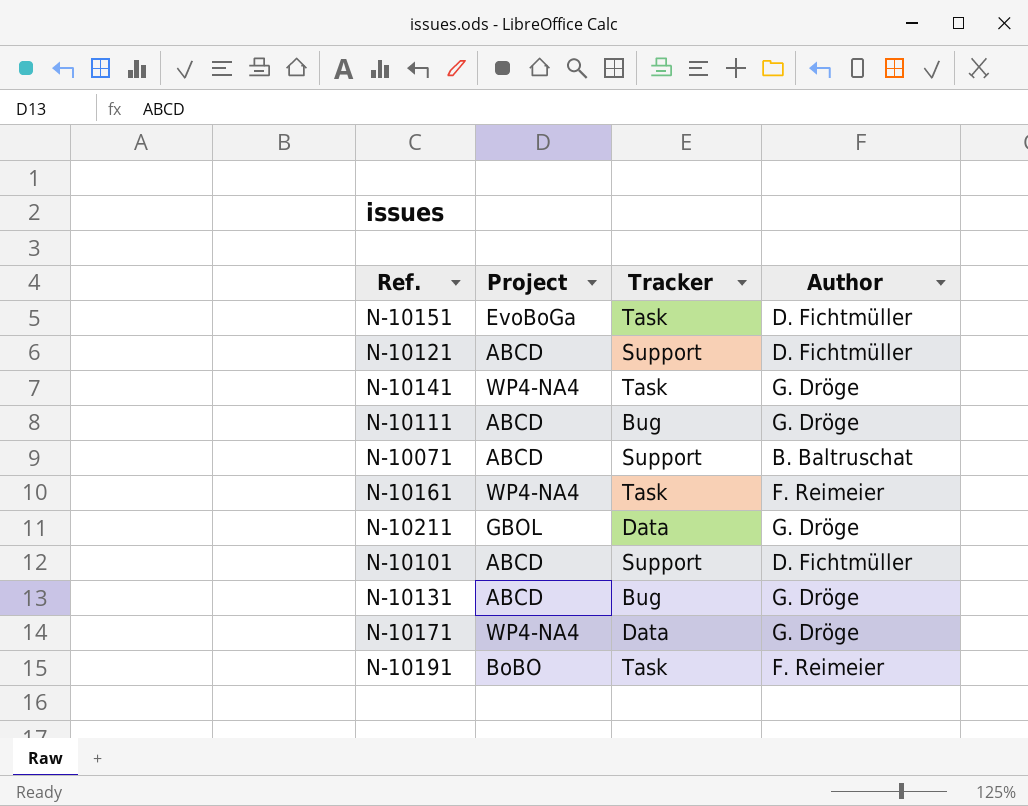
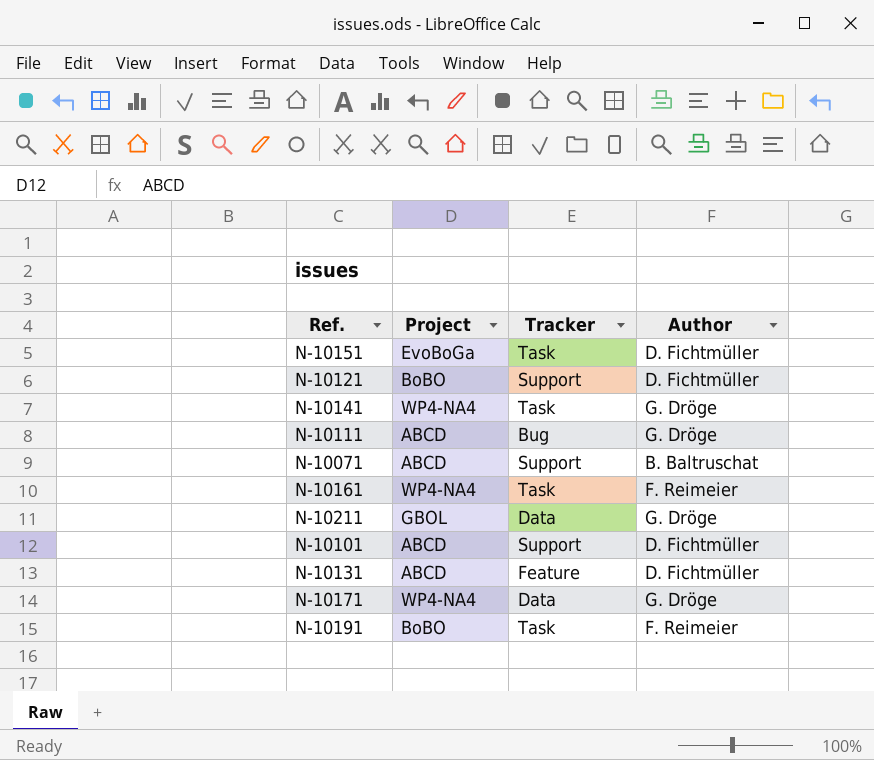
N-10121 | Project: ABCD -> BoBO
N-10131 | Tracker: Bug -> Feature
N-10131 | Author: G. Dröge -> D. Fichtmüller

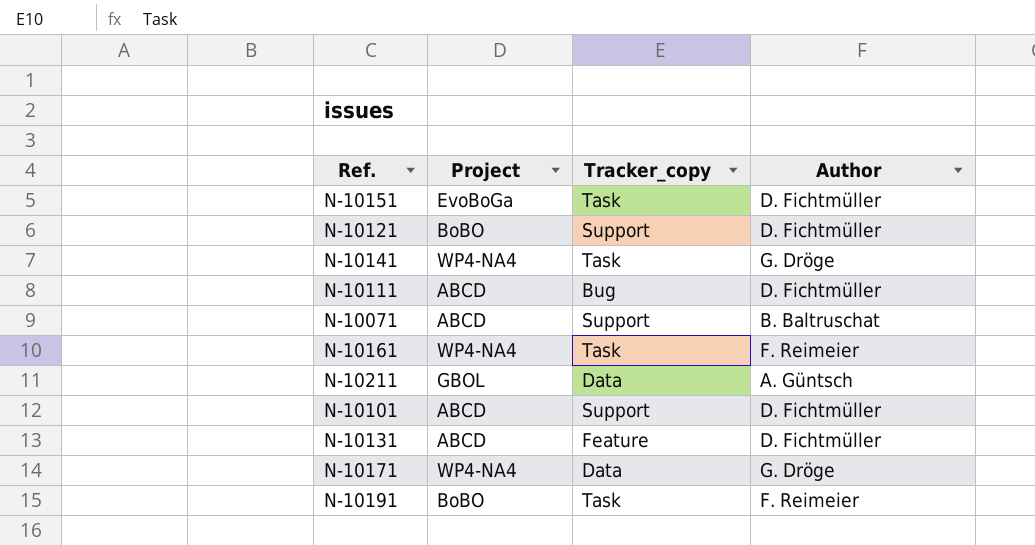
column name: Tracker -> Tracker_copy
N-10111 | Author: G. Dröge -> D. Fichtmüller
N-10211 | Author: G. Dröge -> A. Güntsch

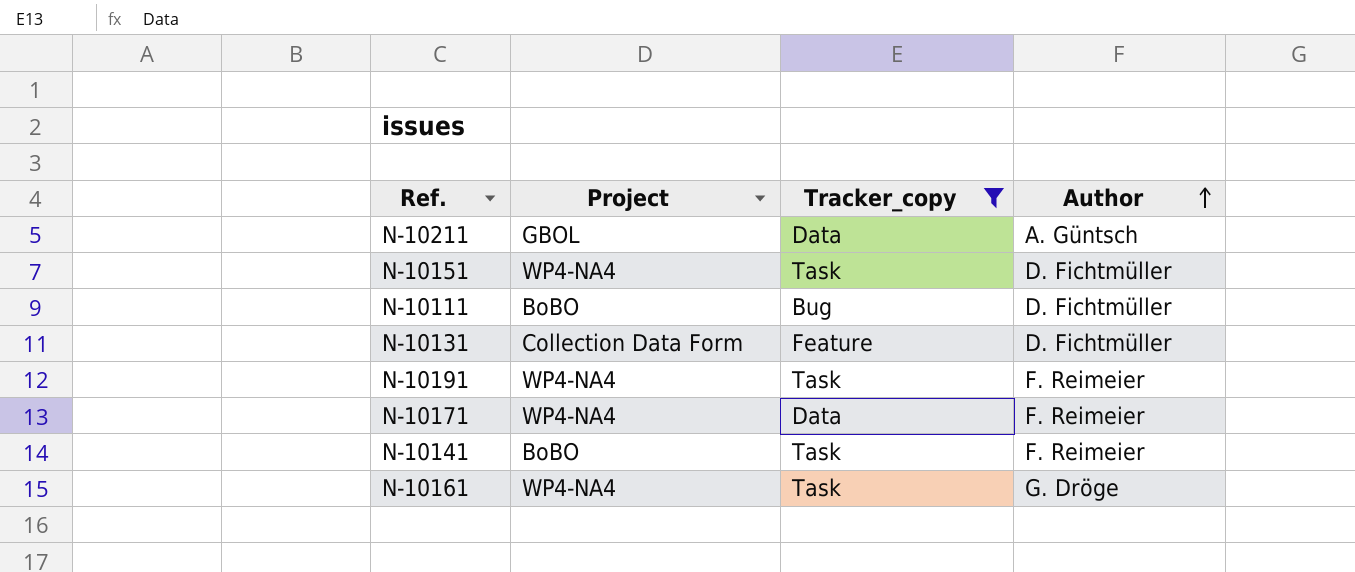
filter: none -> Tracker_copy != Support
row order: none -> Author ascending
N-10151 | Project: EvoBoGa -> WP4-NA4
N-10111 | Project: ABCD -> BoBO
N-10131 | Project: ABCD -> Collection Data Form
N-10191 | Project: BoBO -> WP4-NA4
N-10171 | Author: G. Dröge -> F. Reimeier
N-10141 | Project: WP4-NA4 -> BoBO
N-10141 | Author: G. Dröge -> F. Reimeier
N-10161 | Author: F. Reimeier -> G. Dröge

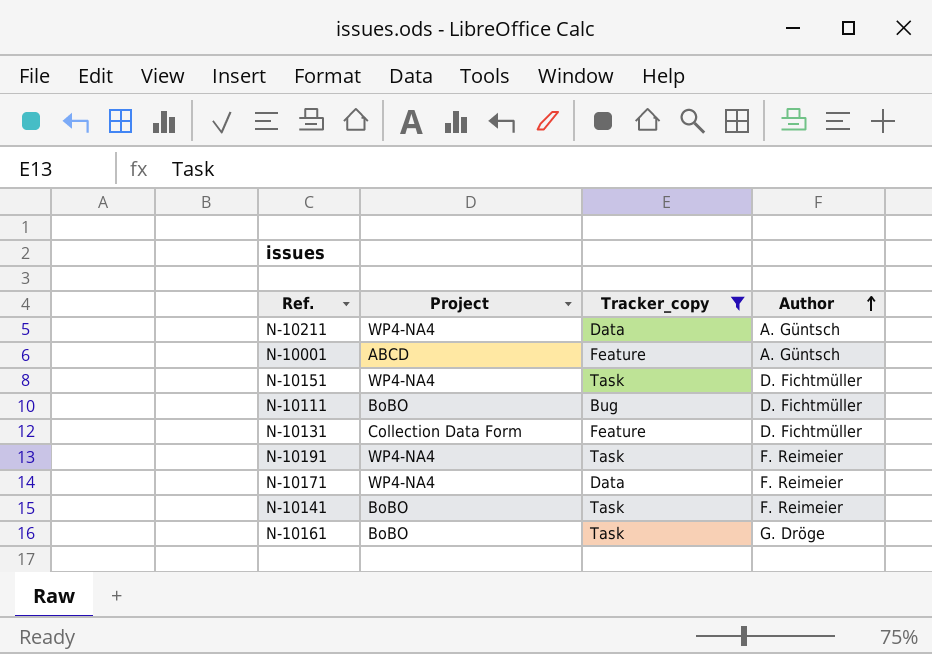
N-10211 | Project: GBOL -> WP4-NA4
row N-10001: none -> ABCD | Feature | A. Güntsch
N-10161 | Project: WP4-NA4 -> BoBO

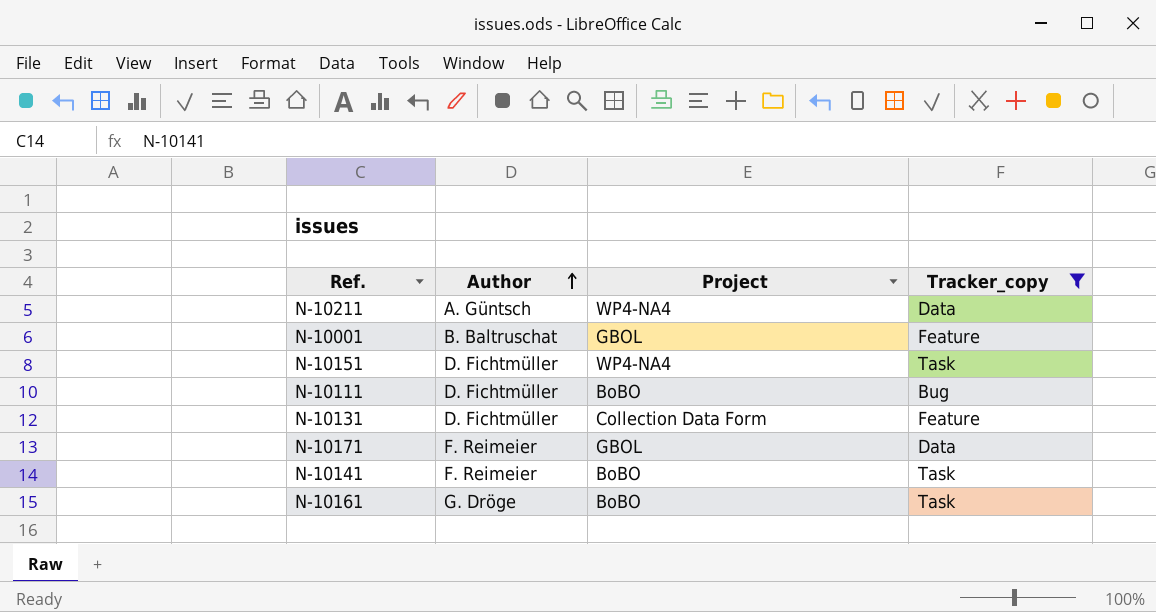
column Author | position: 4 -> 2
row N-10191: WP4-NA4 | Task | F. Reimeier -> none
N-10001 | Author: A. Güntsch -> B. Baltruschat
N-10001 | Project: ABCD -> GBOL
N-10171 | Project: WP4-NA4 -> GBOL

